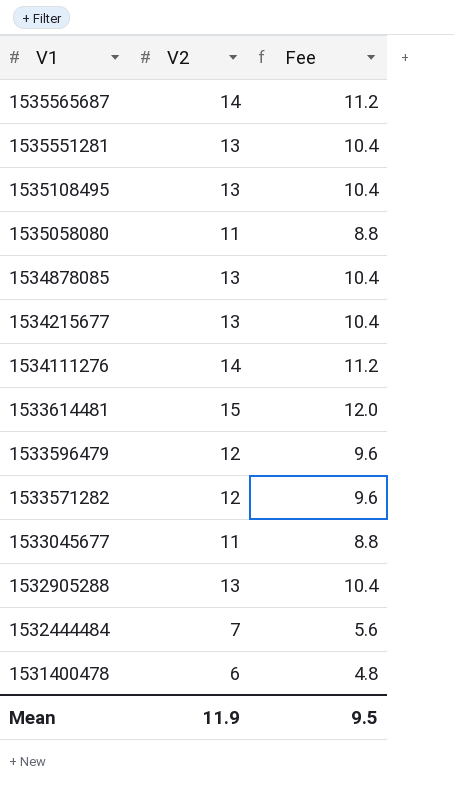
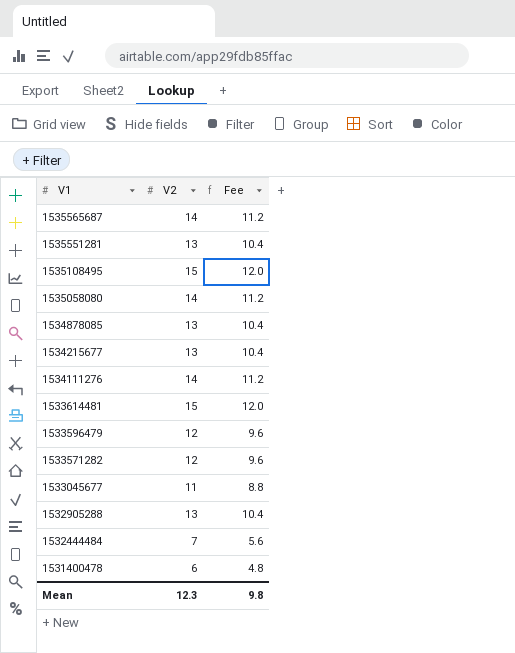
1535108495 | V2: 13 -> 15
1535108495 | Fee: 10.4 -> 12.0
1535058080 | V2: 11 -> 14
1535058080 | Fee: 8.8 -> 11.2
Mean | V2: 11.9 -> 12.3
Mean | Fee: 9.5 -> 9.8

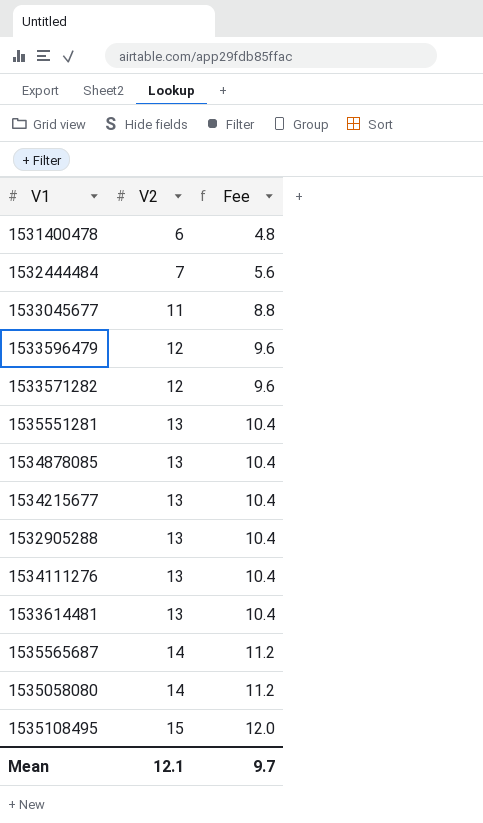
row order: V1 descending -> V2 ascending
1534111276 | V2: 14 -> 13
1534111276 | Fee: 11.2 -> 10.4
1533614481 | V2: 15 -> 13
1533614481 | Fee: 12.0 -> 10.4
Mean | V2: 12.3 -> 12.1
Mean | Fee: 9.8 -> 9.7

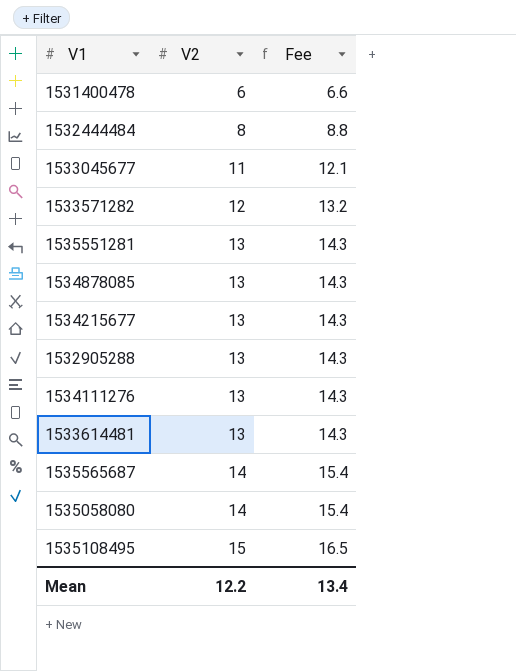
column Fee | formula: [V2] * 0.8 -> [V2] * 1.1
row 1533596479: 12 | 9.6 -> none
1532444484 | V2: 7 -> 8
Mean | V2: 12.1 -> 12.2
Mean | Fee: 9.7 -> 13.4

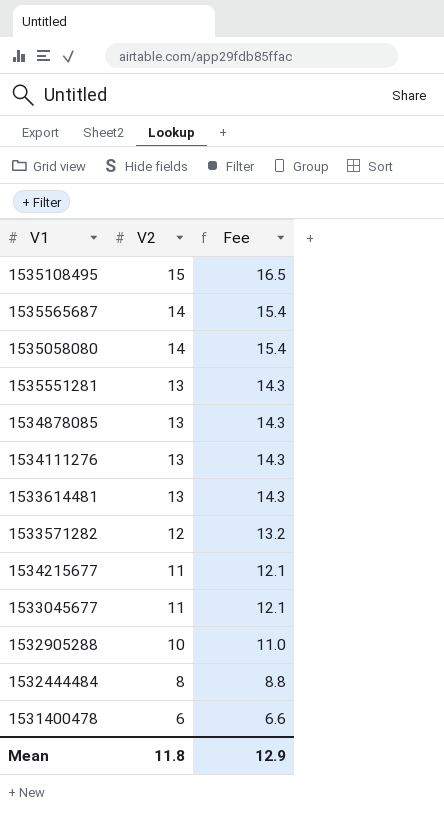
row order: V2 ascending -> V2 descending
1534215677 | V2: 13 -> 11
1534215677 | Fee: 14.3 -> 12.1
1532905288 | V2: 13 -> 10
1532905288 | Fee: 14.3 -> 11.0
Mean | V2: 12.2 -> 11.8
Mean | Fee: 13.4 -> 12.9

